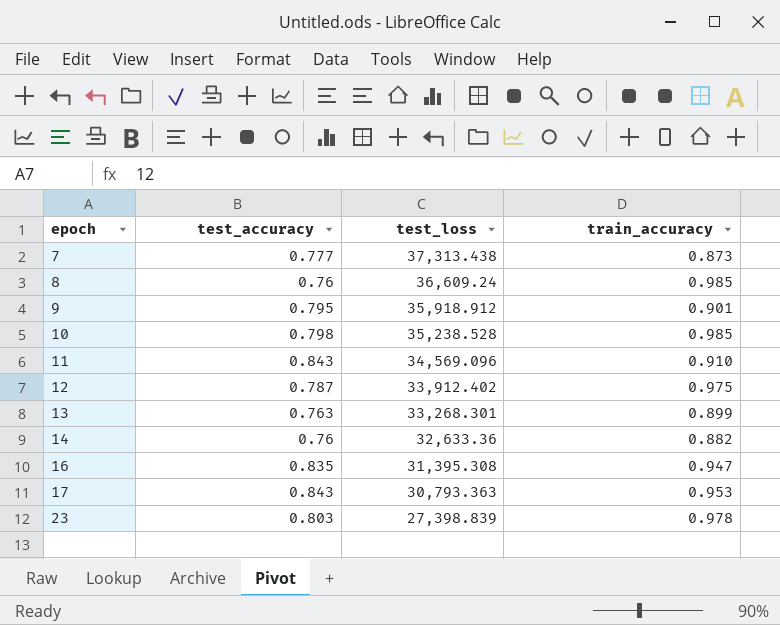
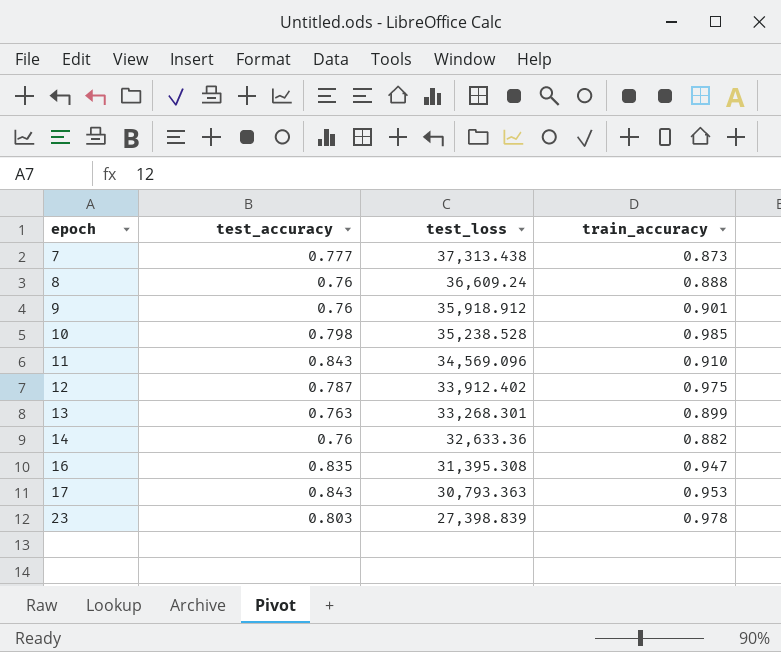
8 | train_accuracy: 0.985 -> 0.888
9 | test_accuracy: 0.795 -> 0.76

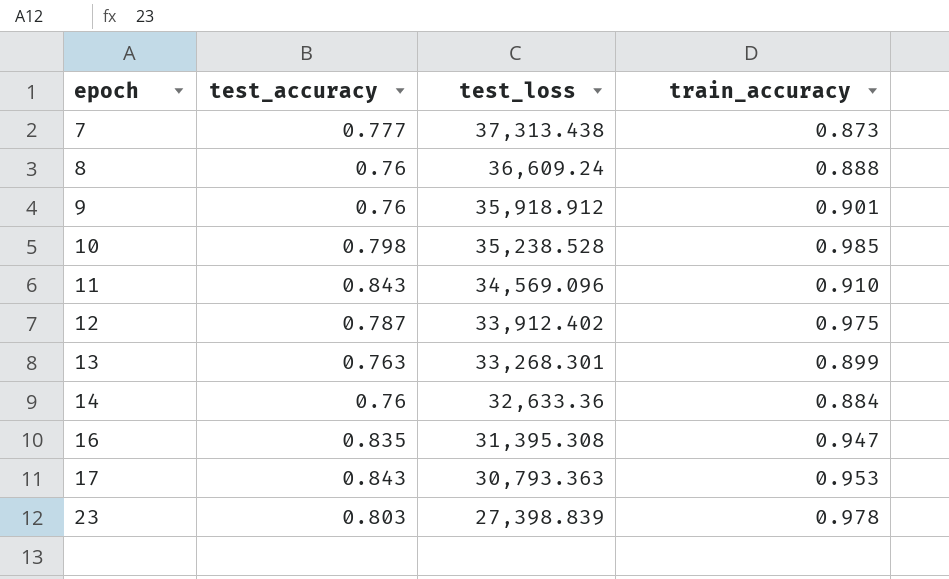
14 | train_accuracy: 0.882 -> 0.884

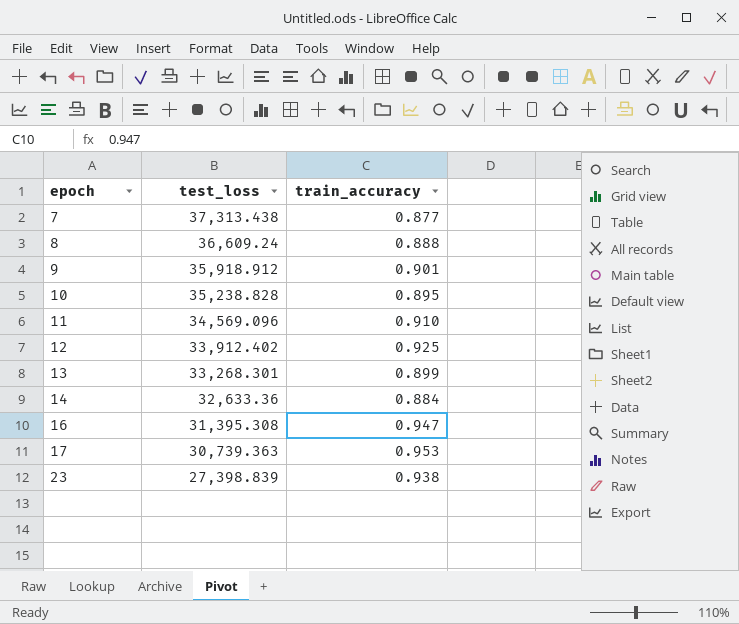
column test_accuracy | position: 2 -> none
7 | train_accuracy: 0.873 -> 0.877
10 | test_loss: 35,238.528 -> 35,238.828
10 | train_accuracy: 0.985 -> 0.895
12 | train_accuracy: 0.975 -> 0.925
17 | test_loss: 30,793.363 -> 30,739.363
23 | train_accuracy: 0.978 -> 0.938

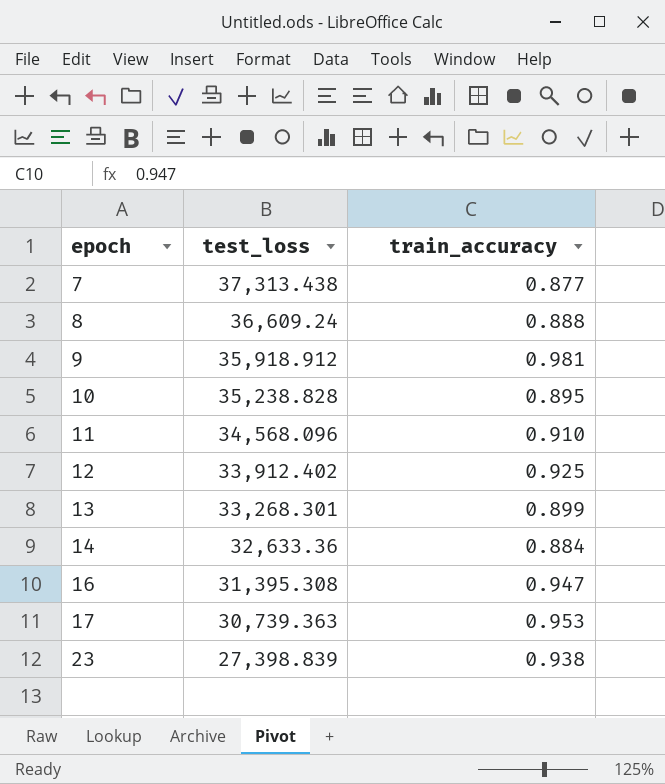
9 | train_accuracy: 0.901 -> 0.981
11 | test_loss: 34,569.096 -> 34,568.096

